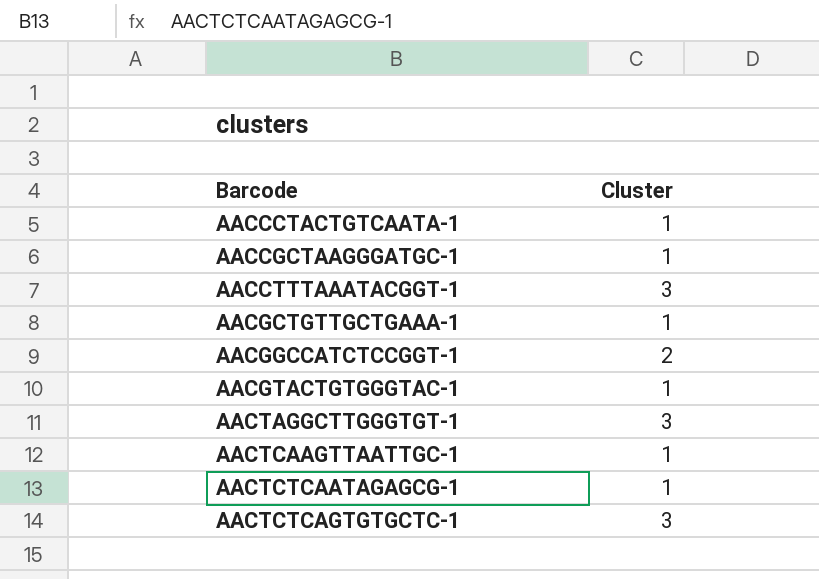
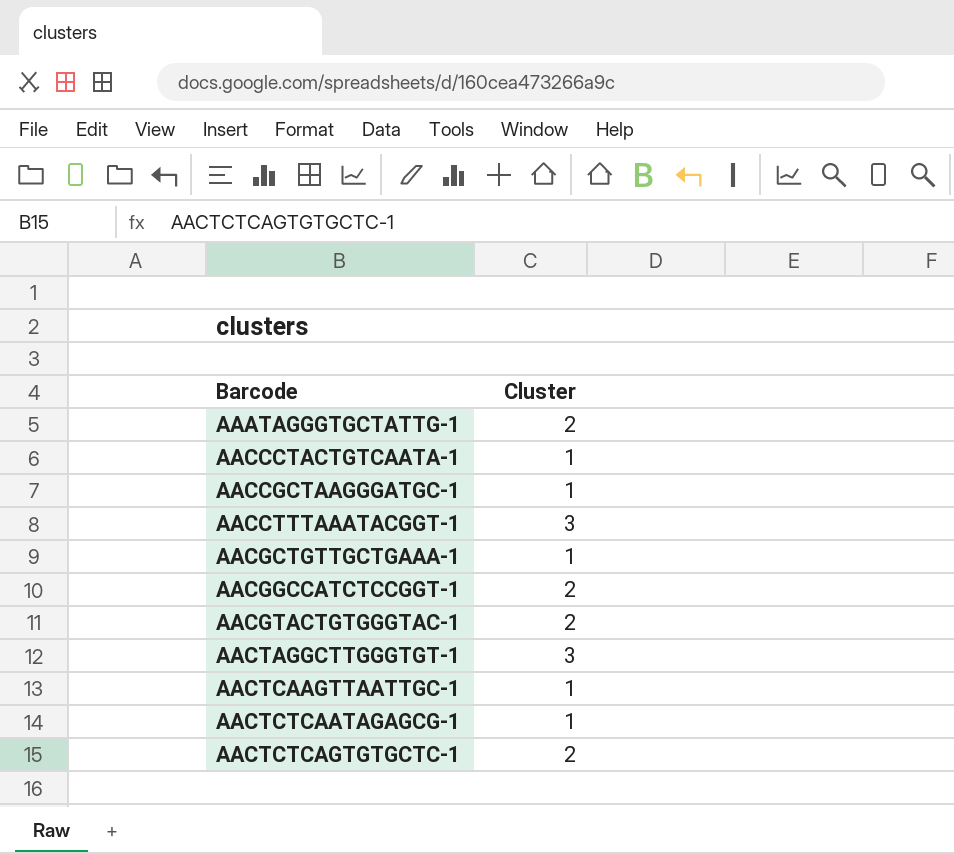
row AAATAGGGTGCTATTG-1: none -> 2
AACGTACTGTGGGTAC-1 | Cluster: 1 -> 2
AACTCTCAGTGTGCTC-1 | Cluster: 3 -> 2

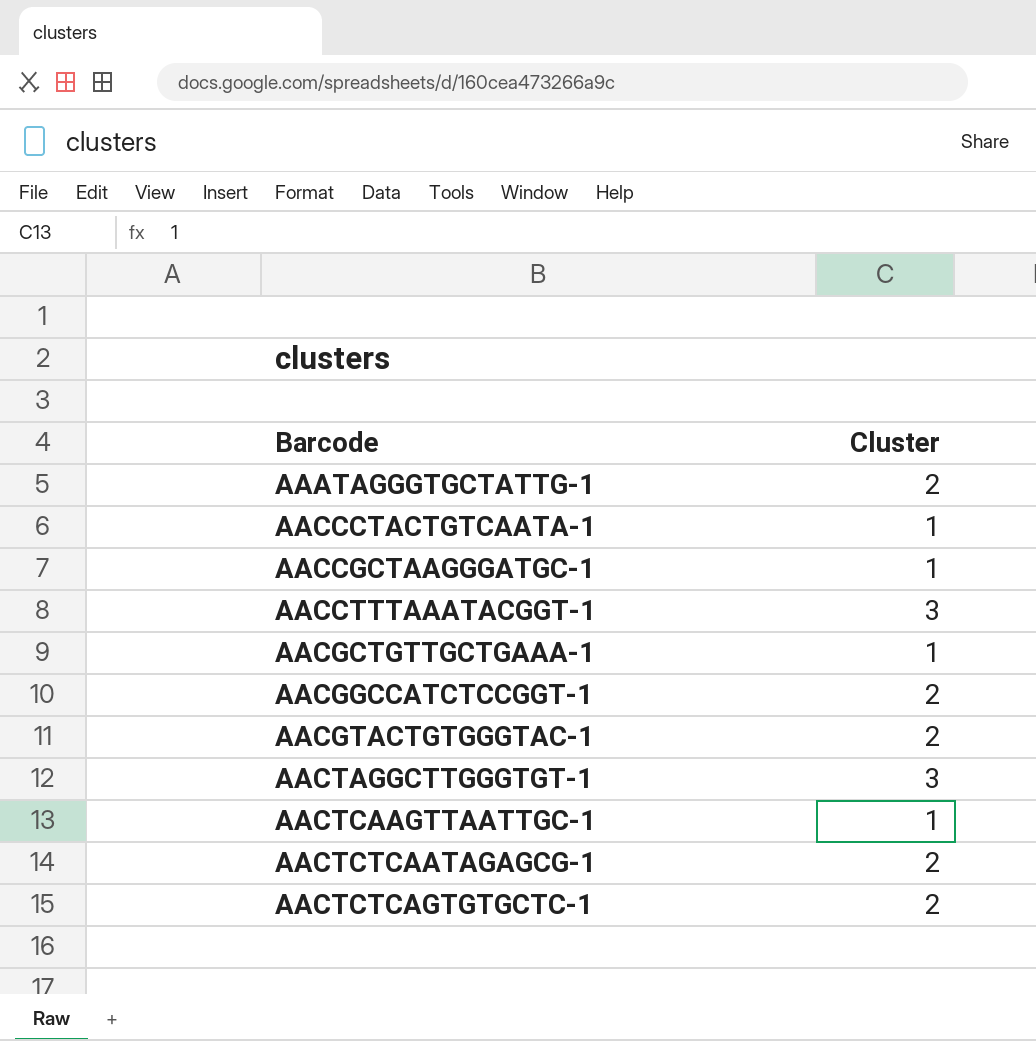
AACTCTCAATAGAGCG-1 | Cluster: 1 -> 2

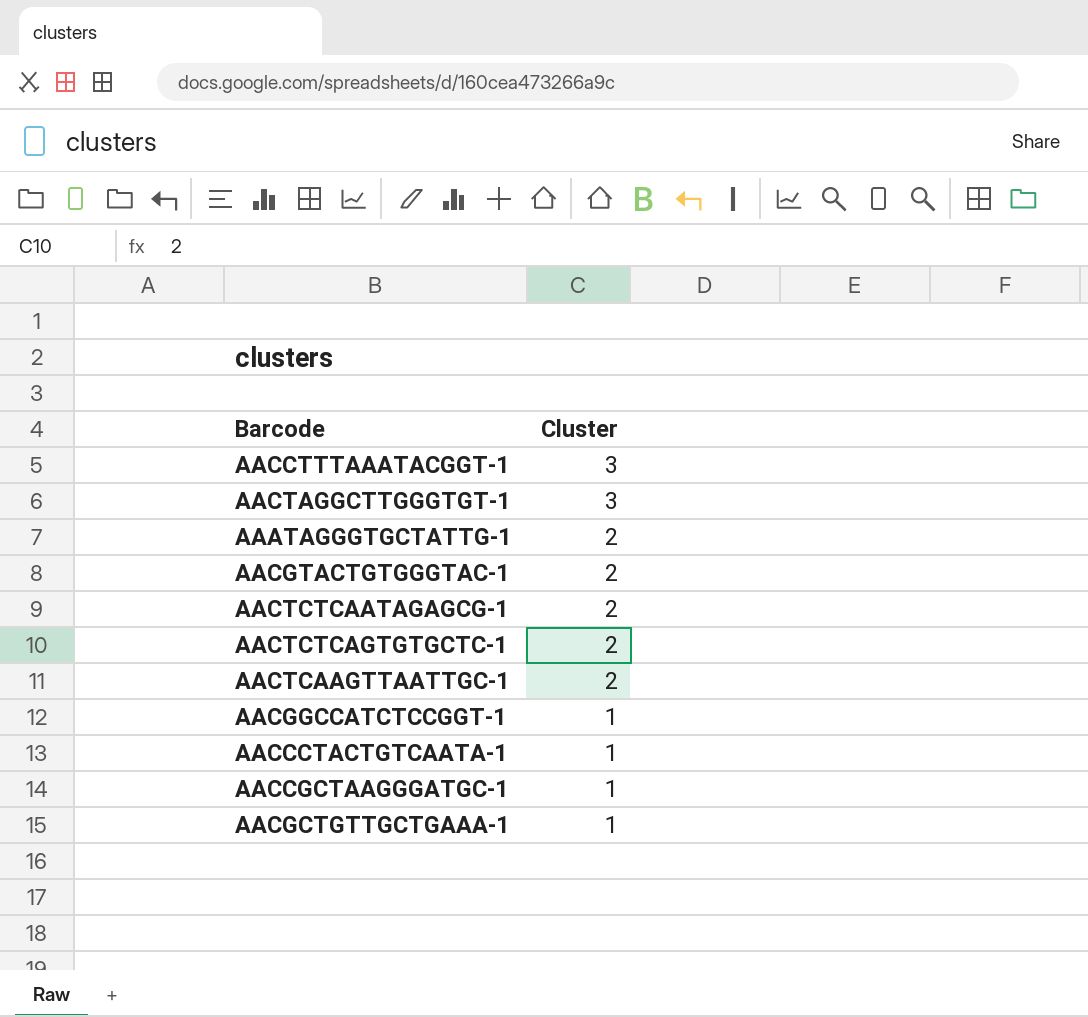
row order: Barcode ascending -> Cluster descending
AACTCAAGTTAATTGC-1 | Cluster: 1 -> 2
AACGGCCATCTCCGGT-1 | Cluster: 2 -> 1

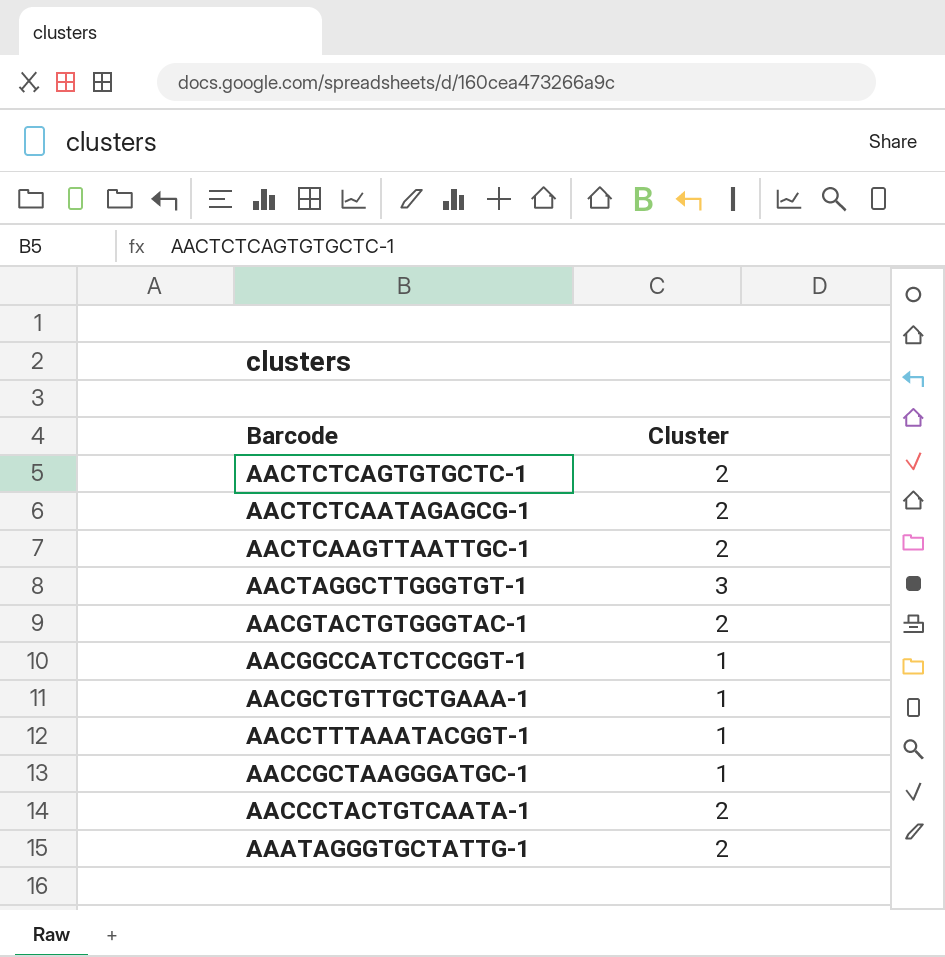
row order: Cluster descending -> Barcode descending
AACCTTTAAATACGGT-1 | Cluster: 3 -> 1
AACCCTACTGTCAATA-1 | Cluster: 1 -> 2

